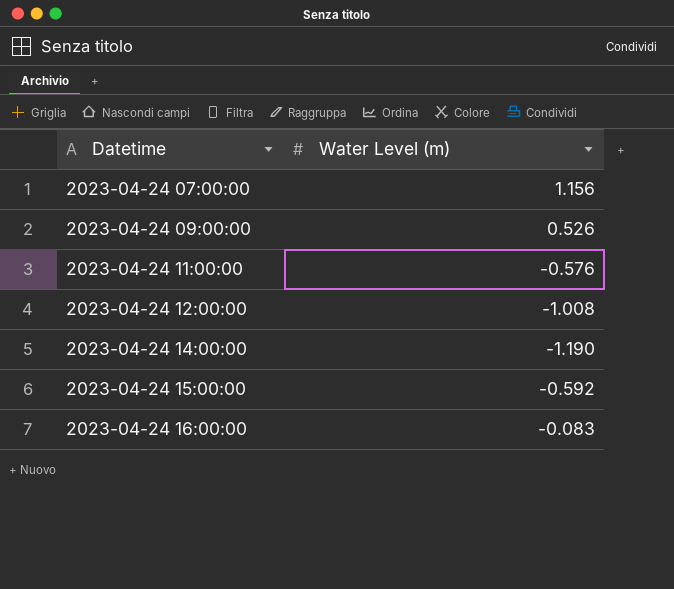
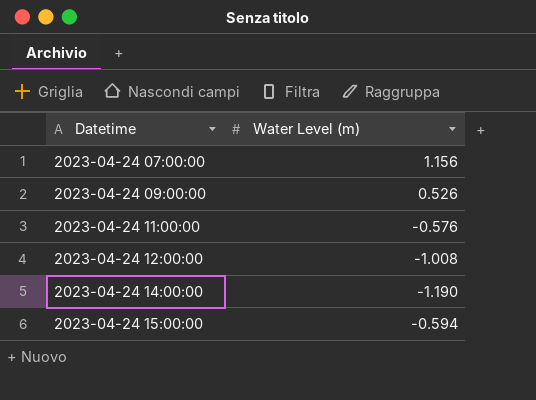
row 2023-04-24 16:00:00: -0.083 -> none
2023-04-24 15:00:00 | Water Level (m): -0.592 -> -0.594

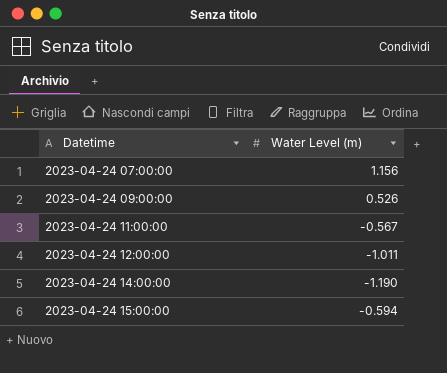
2023-04-24 11:00:00 | Water Level (m): -0.576 -> -0.567
2023-04-24 12:00:00 | Water Level (m): -1.008 -> -1.011

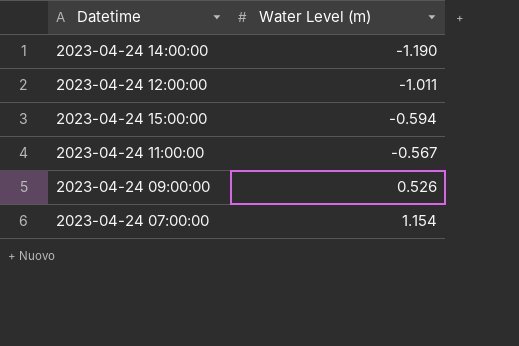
row order: Datetime ascending -> Water Level (m) ascending
2023-04-24 07:00:00 | Water Level (m): 1.156 -> 1.154

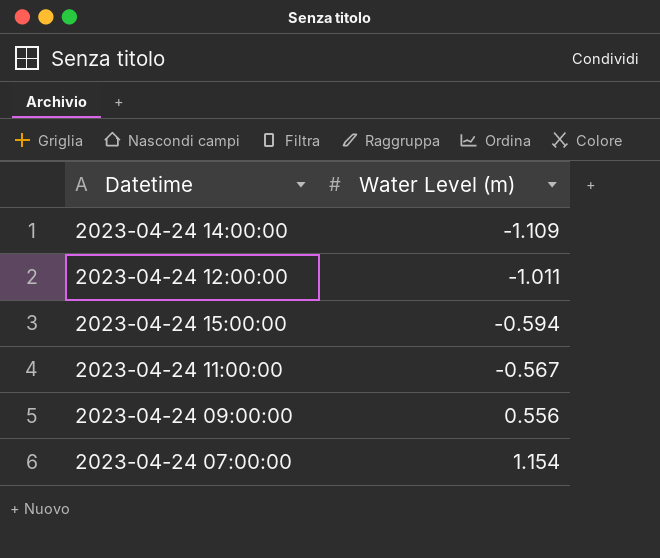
2023-04-24 14:00:00 | Water Level (m): -1.190 -> -1.109
2023-04-24 09:00:00 | Water Level (m): 0.526 -> 0.556

